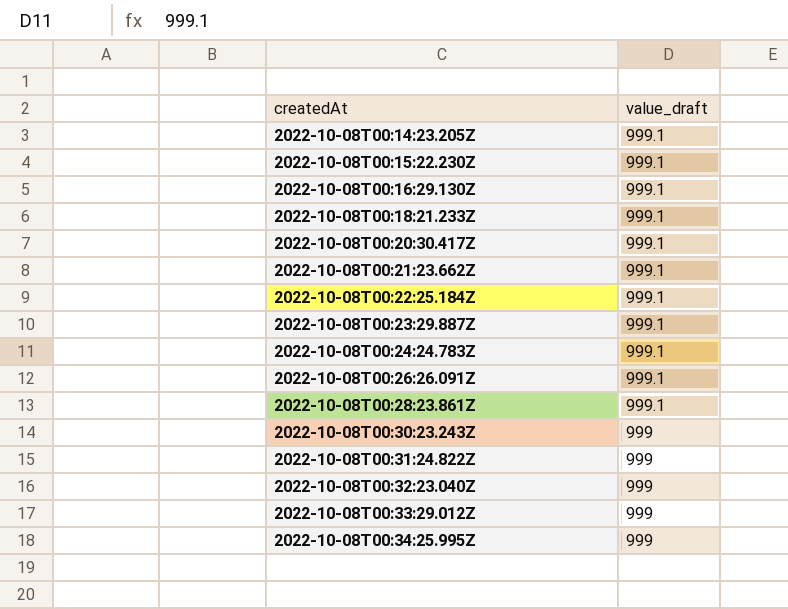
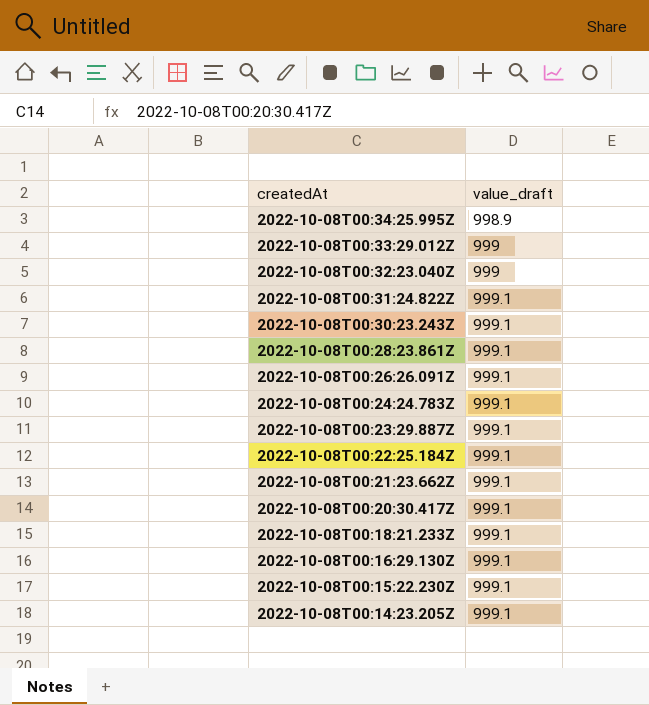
row order: createdAt ascending -> createdAt descending
2022-10-08T00:34:25.995Z | value_draft: 999 -> 998.9
2022-10-08T00:31:24.822Z | value_draft: 999 -> 999.1
2022-10-08T00:30:23.243Z | value_draft: 999 -> 999.1

